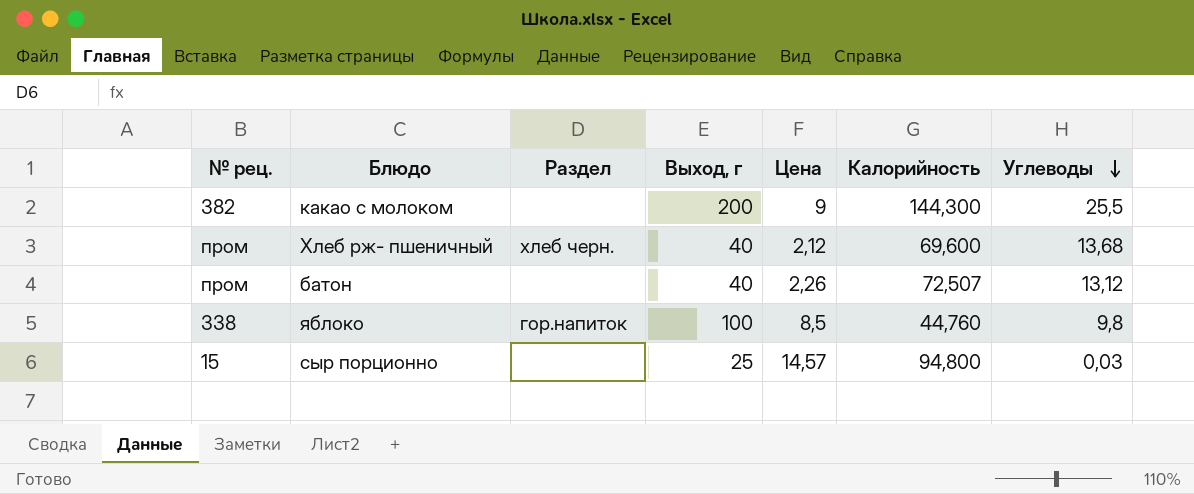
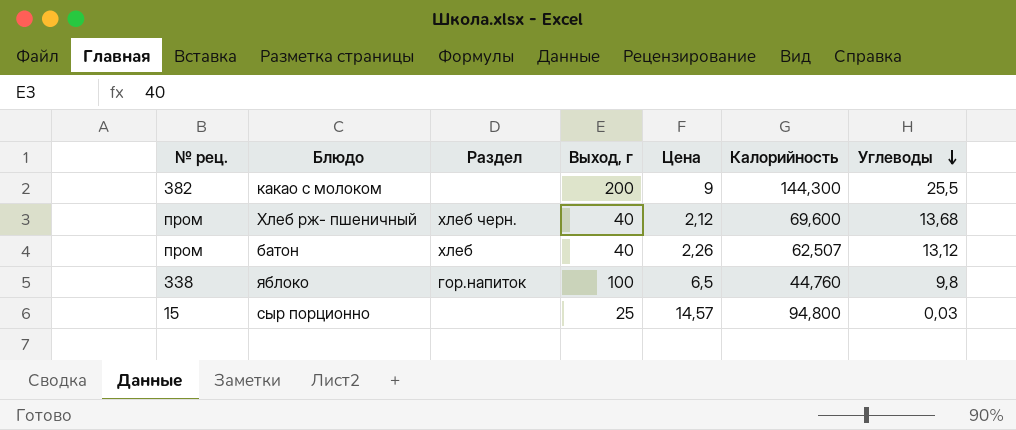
батон | Раздел: none -> хлеб
батон | Калорийность: 72,507 -> 62,507
яблоко | Цена: 8,5 -> 6,5

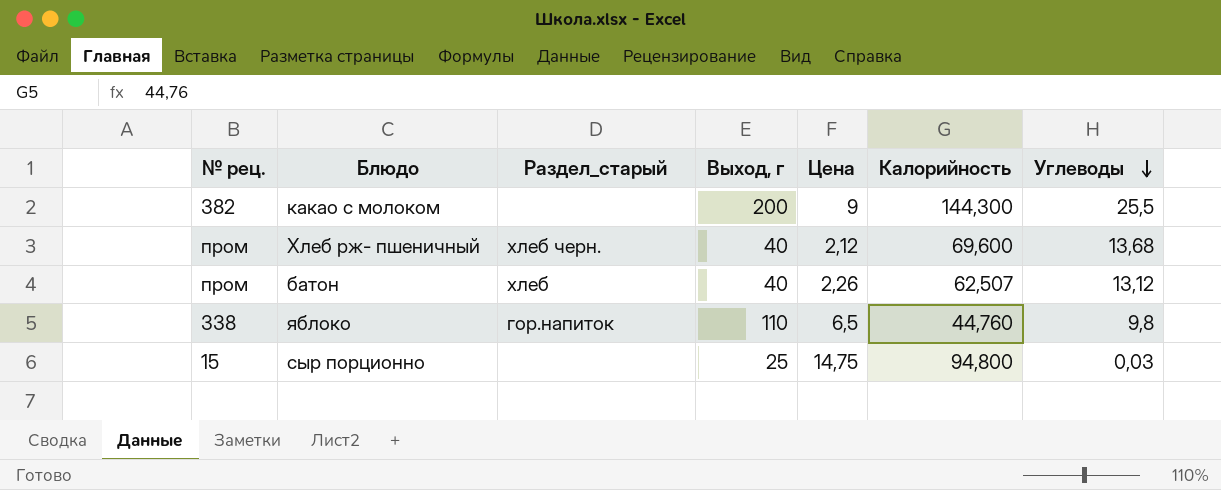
column name: Раздел -> Раздел_старый
яблоко | Выход, г: 100 -> 110
сыр порционно | Цена: 14,57 -> 14,75

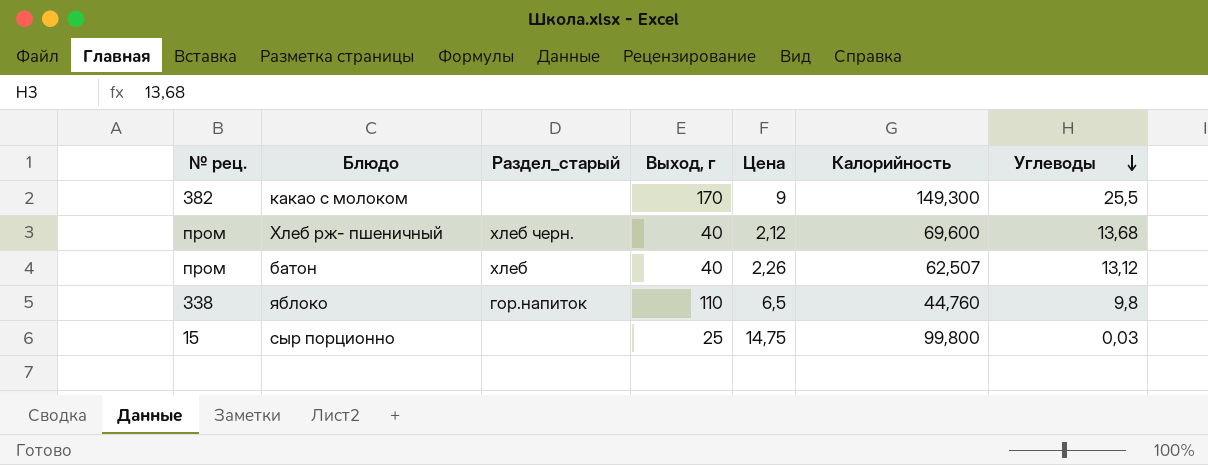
какао с молоком | Выход, г: 200 -> 170
какао с молоком | Калорийность: 144,300 -> 149,300
сыр порционно | Калорийность: 94,800 -> 99,800

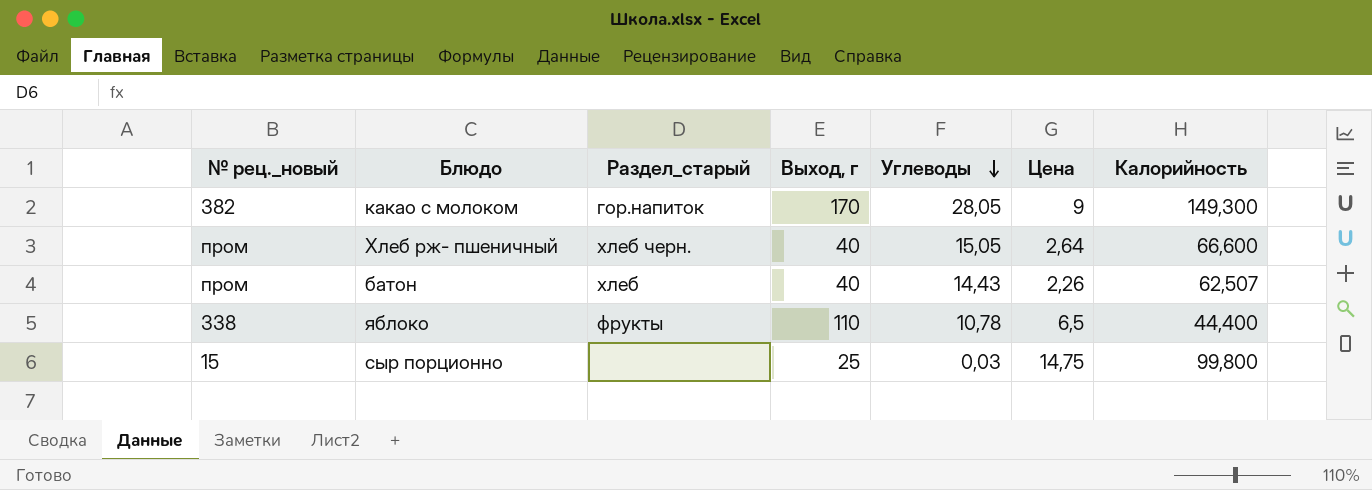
column name: № рец. -> № рец._новый
column Углеводы | position: 7 -> 5
какао с молоком | Раздел_старый: none -> гор.напиток
какао с молоком | Углеводы: 25,5 -> 28,05
Хлеб рж- пшеничный | Углеводы: 13,68 -> 15,05
Хлеб рж- пшеничный | Цена: 2,12 -> 2,64
Хлеб рж- пшеничный | Калорийность: 69,600 -> 66,600
батон | Углеводы: 13,12 -> 14,43
яблоко | Раздел_старый: гор.напиток -> фрукты
яблоко | Углеводы: 9,8 -> 10,78
яблоко | Калорийность: 44,760 -> 44,400

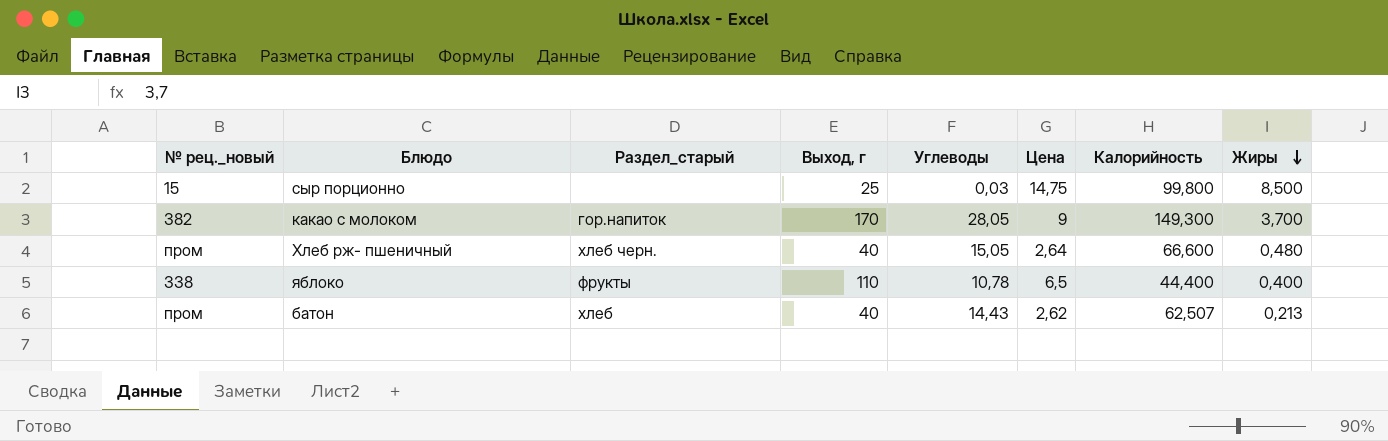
row order: Углеводы descending -> Жиры descending
column Жиры | position: none -> 8
батон | Цена: 2,26 -> 2,62

